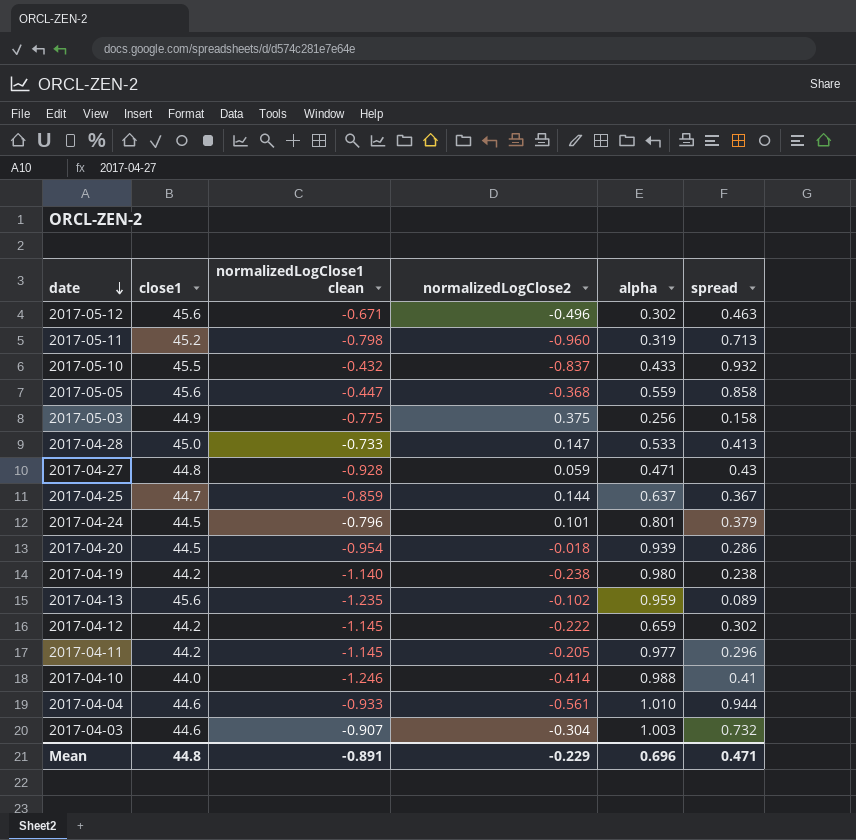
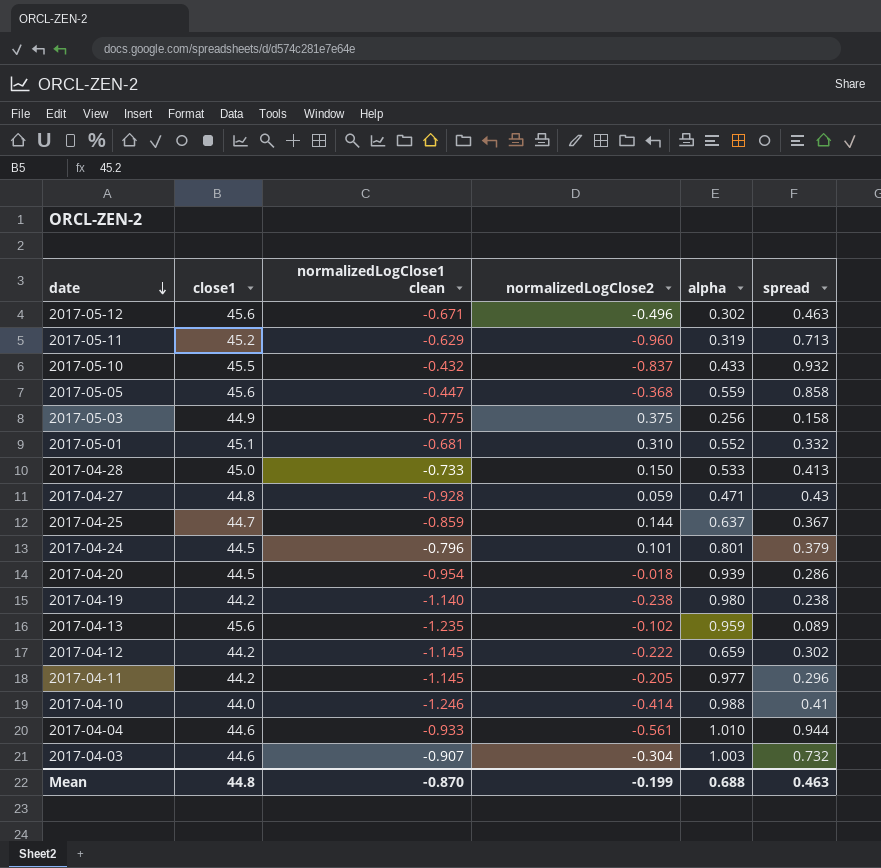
2017-05-11 | normalizedLogClose1 clean: -0.798 -> -0.629
row 2017-05-01: none -> 45.1 | -0.681 | 0.310 | 0.552 | 0.332
2017-04-28 | normalizedLogClose2: 0.147 -> 0.150
Mean | normalizedLogClose1 clean: -0.891 -> -0.870
Mean | normalizedLogClose2: -0.229 -> -0.199
Mean | alpha: 0.696 -> 0.688
Mean | spread: 0.471 -> 0.463

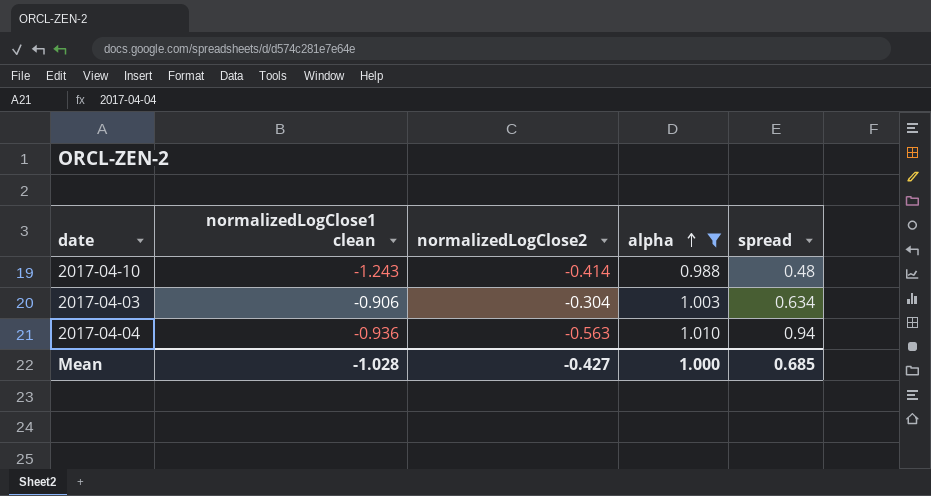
filter: none -> alpha >= 0.988
row order: date descending -> alpha ascending
column close1 | position: 2 -> none
2017-04-10 | normalizedLogClose1 clean: -1.246 -> -1.243
2017-04-10 | spread: 0.41 -> 0.48
2017-04-03 | normalizedLogClose1 clean: -0.907 -> -0.906
2017-04-03 | spread: 0.732 -> 0.634
2017-04-04 | normalizedLogClose1 clean: -0.933 -> -0.936
2017-04-04 | normalizedLogClose2: -0.561 -> -0.563
2017-04-04 | spread: 0.944 -> 0.94
Mean | normalizedLogClose1 clean: -0.870 -> -1.028
Mean | normalizedLogClose2: -0.199 -> -0.427
Mean | alpha: 0.688 -> 1.000
Mean | spread: 0.463 -> 0.685

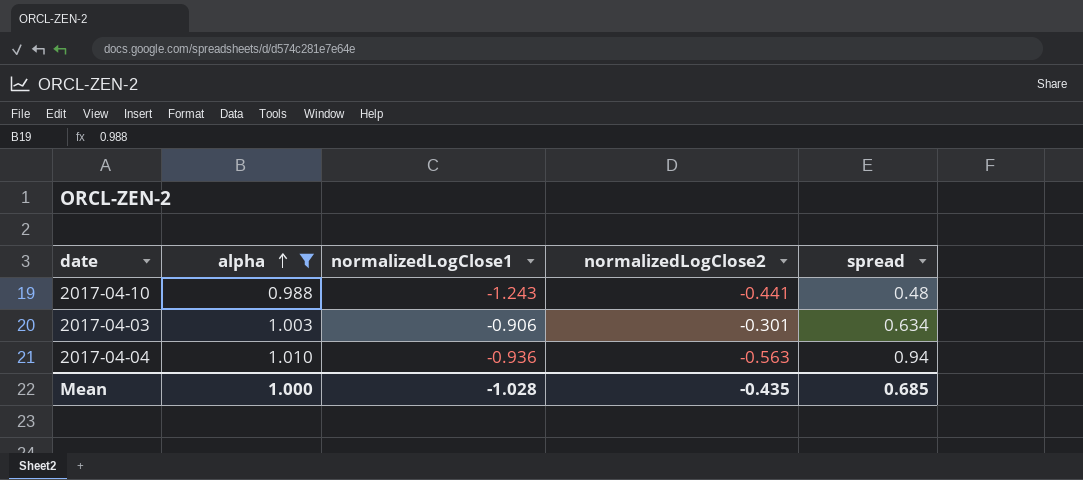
column alpha | position: 4 -> 2
column name: normalizedLogClose1 clean -> normalizedLogClose1
2017-04-10 | normalizedLogClose2: -0.414 -> -0.441
2017-04-03 | normalizedLogClose2: -0.304 -> -0.301
Mean | normalizedLogClose2: -0.427 -> -0.435

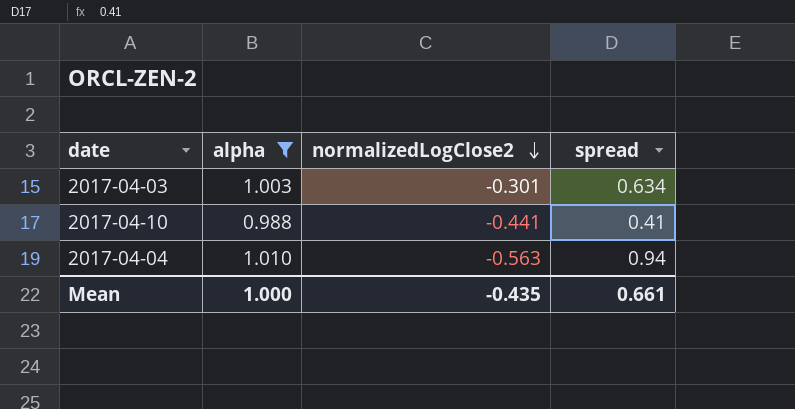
row order: alpha ascending -> normalizedLogClose2 descending
column normalizedLogClose1 | position: 3 -> none
2017-04-10 | spread: 0.48 -> 0.41
Mean | spread: 0.685 -> 0.661

